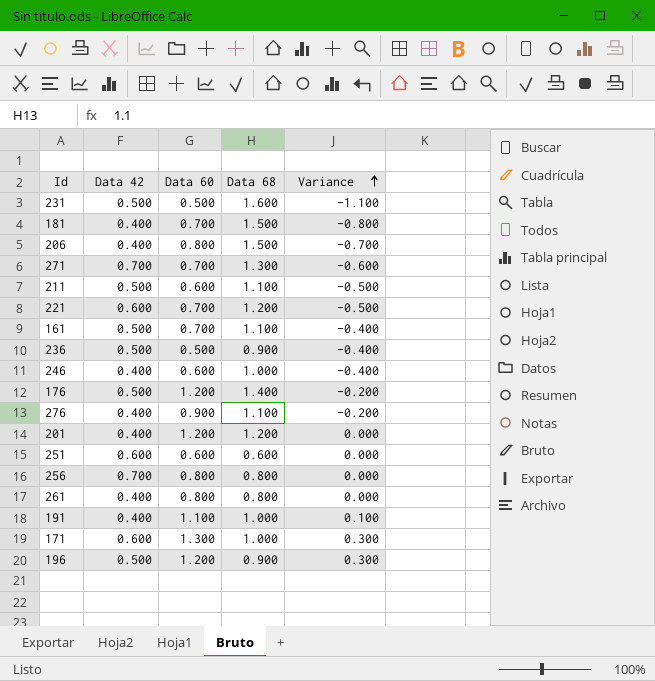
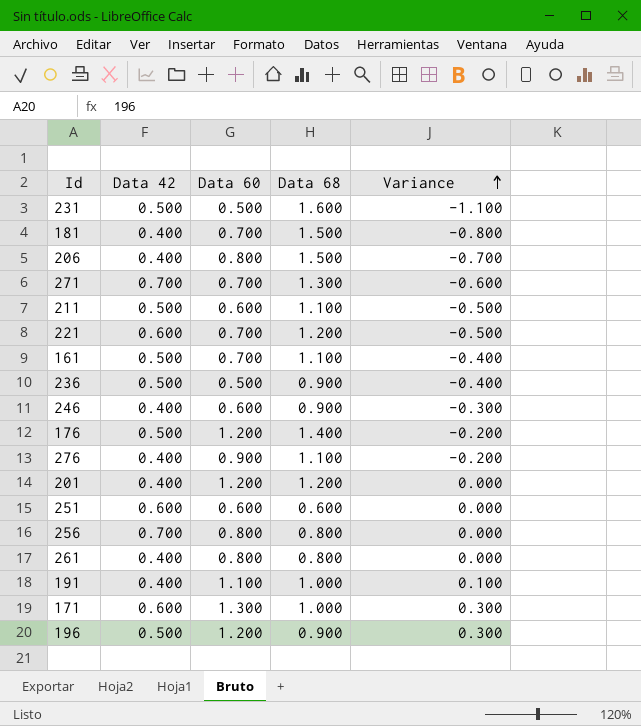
246 | Data 68: 1.000 -> 0.900
246 | Variance: -0.400 -> -0.300

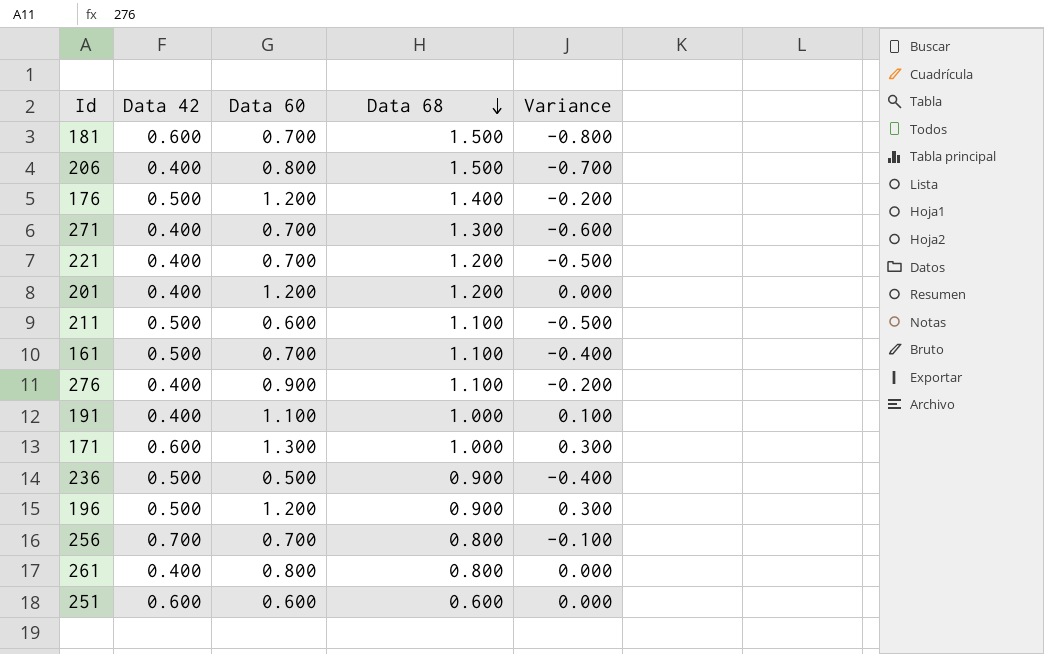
row order: Variance ascending -> Data 68 descending
row 231: 0.500 | 0.500 | 1.600 | -1.100 -> none
row 246: 0.400 | 0.600 | 0.900 | -0.300 -> none
181 | Data 42: 0.400 -> 0.600
271 | Data 42: 0.700 -> 0.400
221 | Data 42: 0.600 -> 0.400
256 | Data 60: 0.800 -> 0.700
256 | Variance: 0.000 -> -0.100

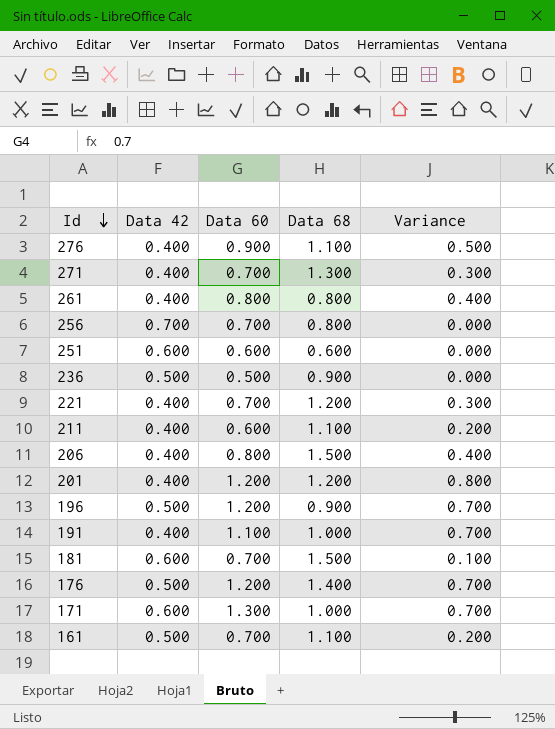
row order: Data 68 descending -> Id descending
column Variance | formula: [Data 60] - [Data 68] -> [Data 60] - [Data 42]
211 | Data 42: 0.500 -> 0.400

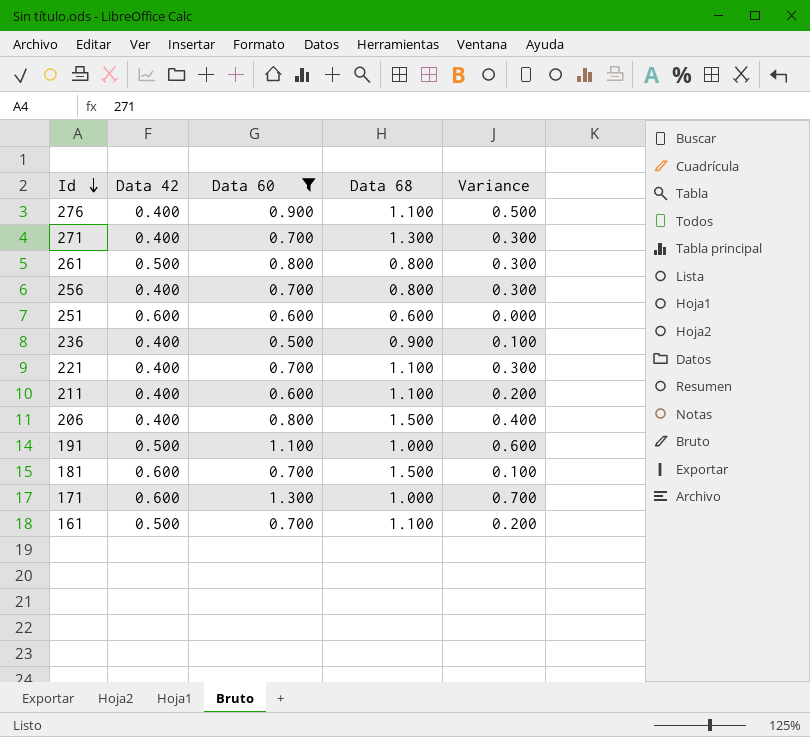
filter: none -> Data 60 != 1.200
261 | Data 42: 0.400 -> 0.500
261 | Variance: 0.400 -> 0.300
256 | Data 42: 0.700 -> 0.400
256 | Variance: 0.000 -> 0.300
236 | Data 42: 0.500 -> 0.400
236 | Variance: 0.000 -> 0.100
221 | Data 68: 1.200 -> 1.100
191 | Data 42: 0.400 -> 0.500
191 | Variance: 0.700 -> 0.600

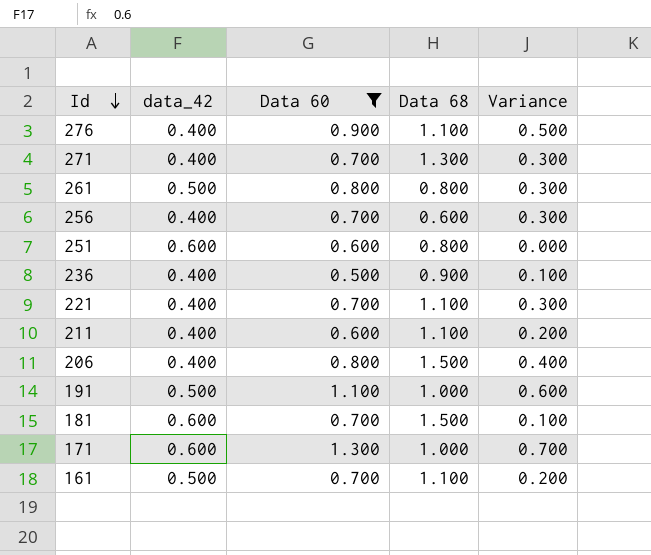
column name: Data 42 -> data_42
256 | Data 68: 0.800 -> 0.600
251 | Data 68: 0.600 -> 0.800

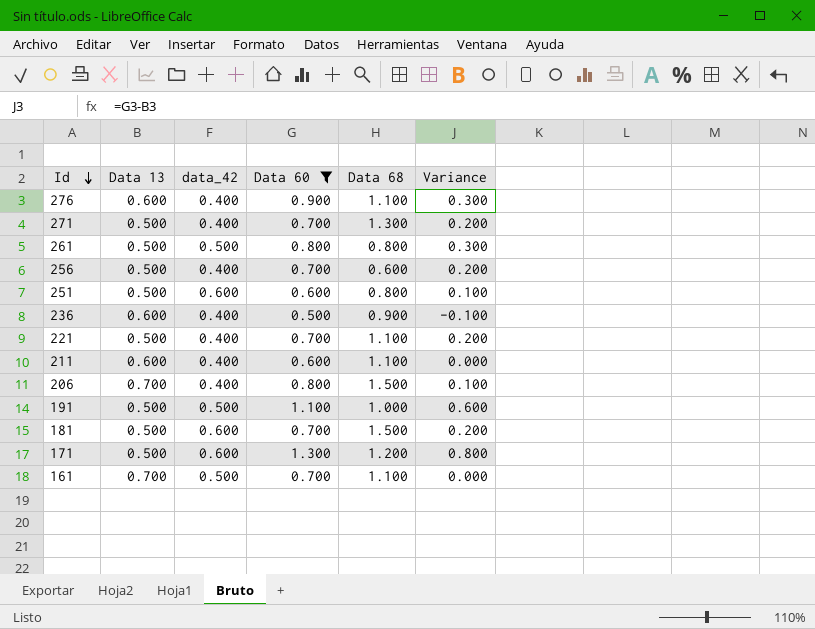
column Data 13 | position: none -> 2
column Variance | formula: [Data 60] - [data_42] -> [Data 60] - [Data 13]
171 | Data 68: 1.000 -> 1.200

